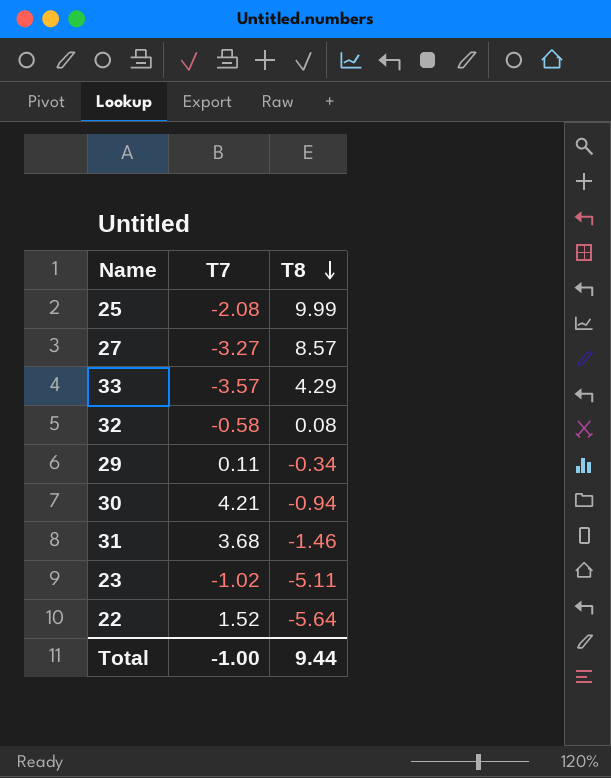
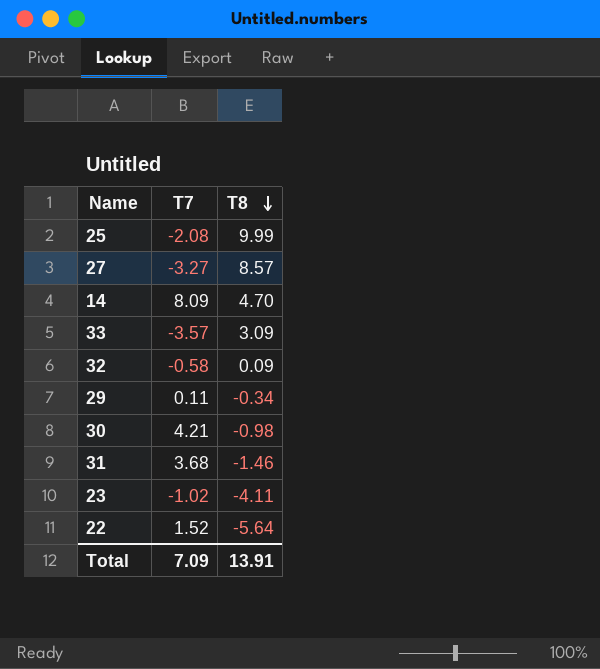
row 14: none -> 8.09 | 4.70
33 | T8: 4.29 -> 3.09
32 | T8: 0.08 -> 0.09
30 | T8: -0.94 -> -0.98
23 | T8: -5.11 -> -4.11
Total | T7: -1.00 -> 7.09
Total | T8: 9.44 -> 13.91

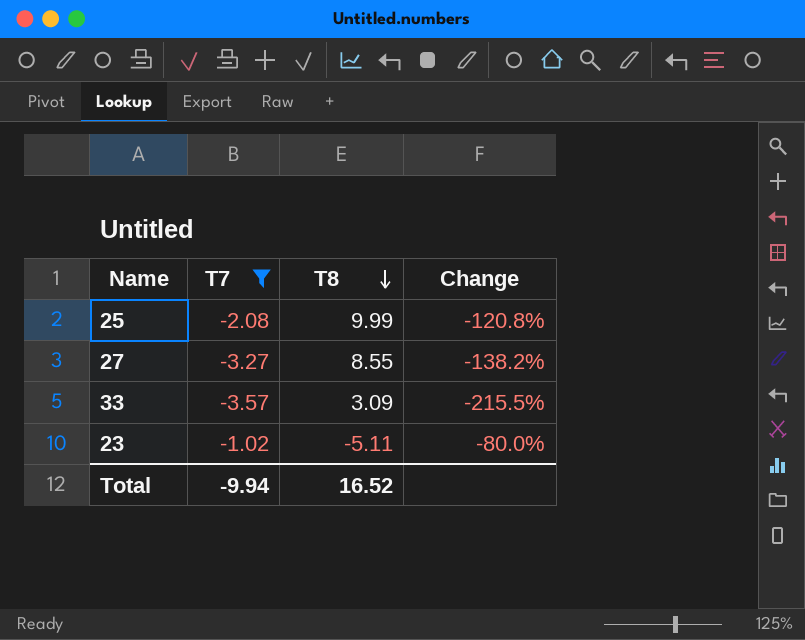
filter: none -> T7 <= -1.02
column Change | formula: none -> ([T7] - [T8]) / [T8]
27 | T8: 8.57 -> 8.55
23 | T8: -4.11 -> -5.11
Total | T7: 7.09 -> -9.94
Total | T8: 13.91 -> 16.52

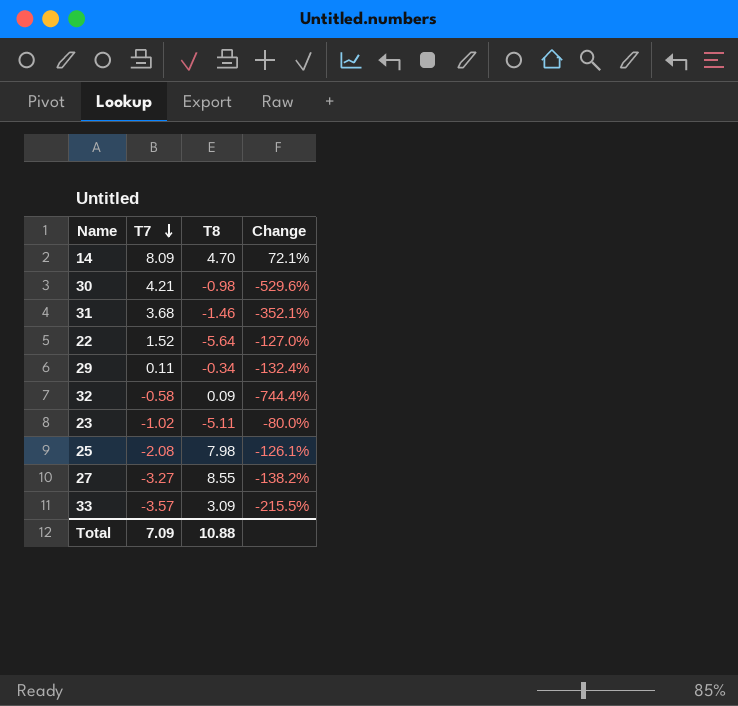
filter: T7 <= -1.02 -> none
row order: T8 descending -> T7 descending
25 | T8: 9.99 -> 7.98
25 | Change: -120.8% -> -126.1%
Total | T7: -9.94 -> 7.09
Total | T8: 16.52 -> 10.88

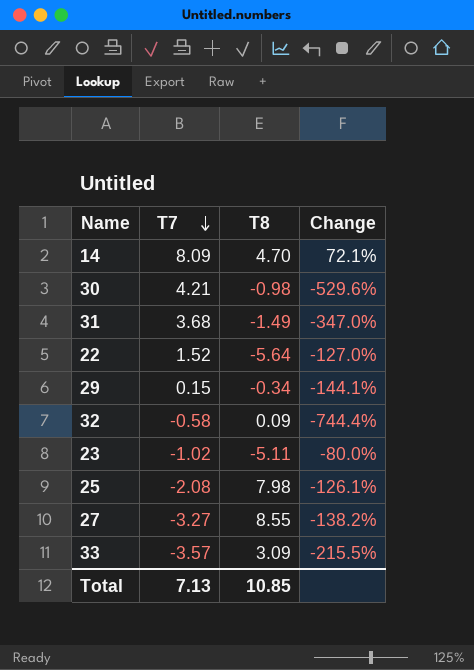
31 | T8: -1.46 -> -1.49
31 | Change: -352.1% -> -347.0%
29 | T7: 0.11 -> 0.15
29 | Change: -132.4% -> -144.1%
Total | T7: 7.09 -> 7.13
Total | T8: 10.88 -> 10.85

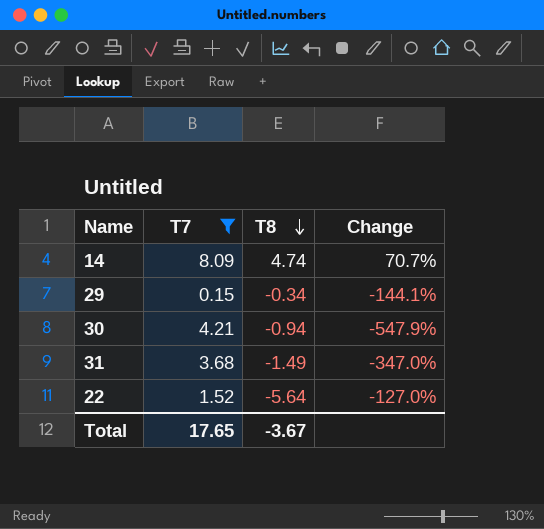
filter: none -> T7 >= 0.15
row order: T7 descending -> T8 descending
14 | T8: 4.70 -> 4.74
14 | Change: 72.1% -> 70.7%
30 | T8: -0.98 -> -0.94
30 | Change: -529.6% -> -547.9%
Total | T7: 7.13 -> 17.65
Total | T8: 10.85 -> -3.67

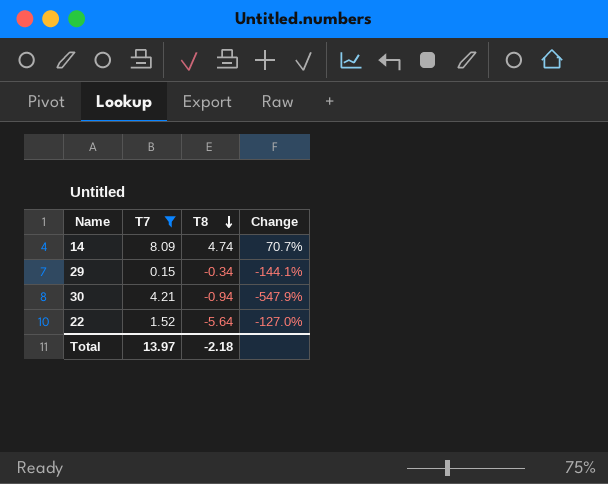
row 31: 3.68 | -1.49 | -347.0% -> none
Total | T7: 17.65 -> 13.97
Total | T8: -3.67 -> -2.18

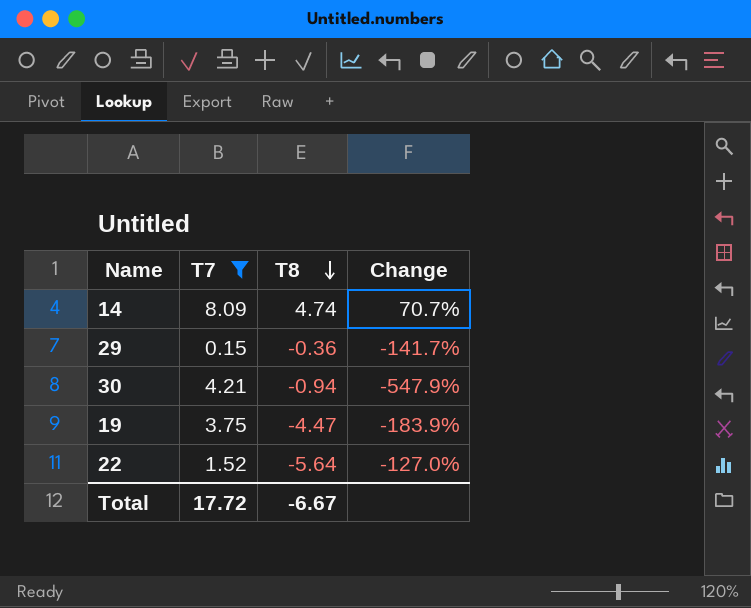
29 | T8: -0.34 -> -0.36
29 | Change: -144.1% -> -141.7%
row 19: none -> 3.75 | -4.47 | -183.9%
Total | T7: 13.97 -> 17.72
Total | T8: -2.18 -> -6.67

